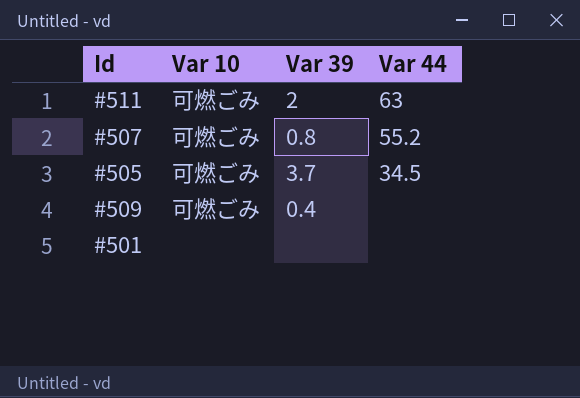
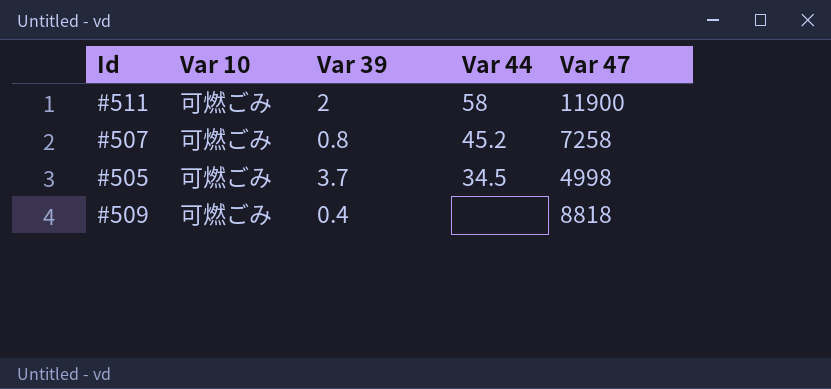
column Var 47 | position: none -> 5
row #501: none | none | none -> none
#511 | Var 44: 63 -> 58
#507 | Var 44: 55.2 -> 45.2

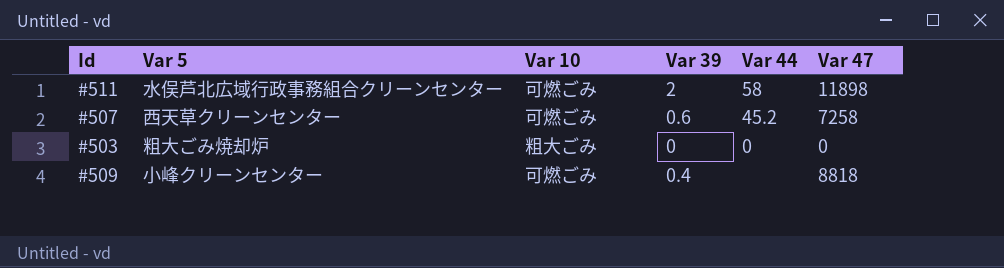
column Var 5 | position: none -> 2
row #505: 可燃ごみ | 3.7 | 34.5 | 4998 -> none
#511 | Var 47: 11900 -> 11898
#507 | Var 39: 0.8 -> 0.6
row #503: none -> 粗大ごみ焼却炉 | 粗大ごみ | 0 | 0 | 0

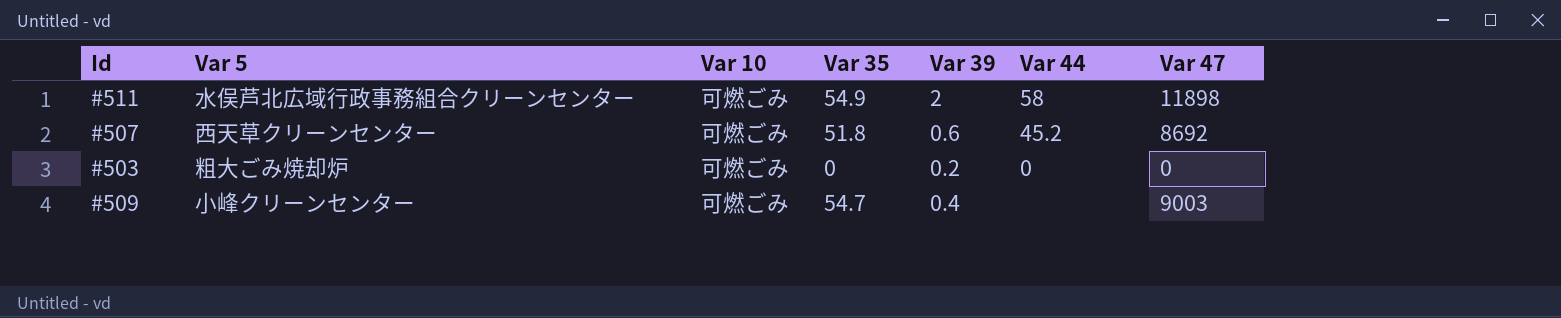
column Var 35 | position: none -> 4
#507 | Var 47: 7258 -> 8692
#503 | Var 10: 粗大ごみ -> 可燃ごみ
#503 | Var 39: 0 -> 0.2
#509 | Var 47: 8818 -> 9003

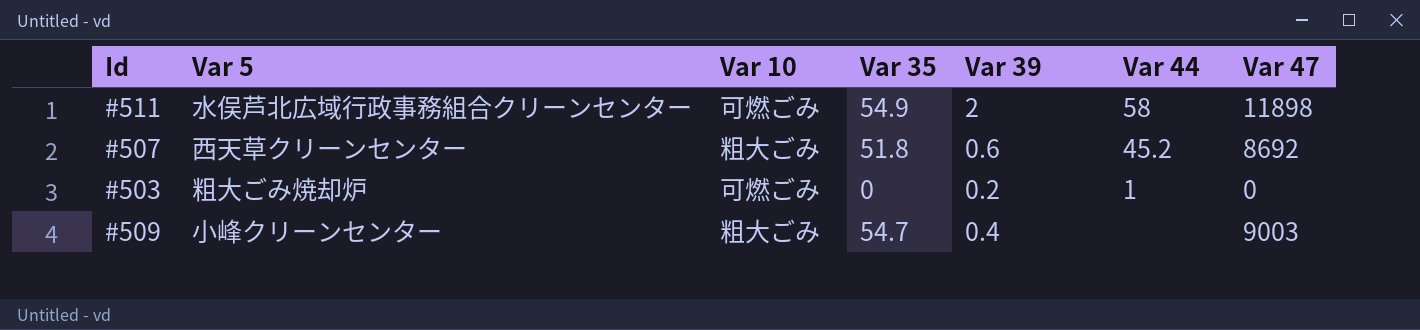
#507 | Var 10: 可燃ごみ -> 粗大ごみ
#503 | Var 44: 0 -> 1
#509 | Var 10: 可燃ごみ -> 粗大ごみ

